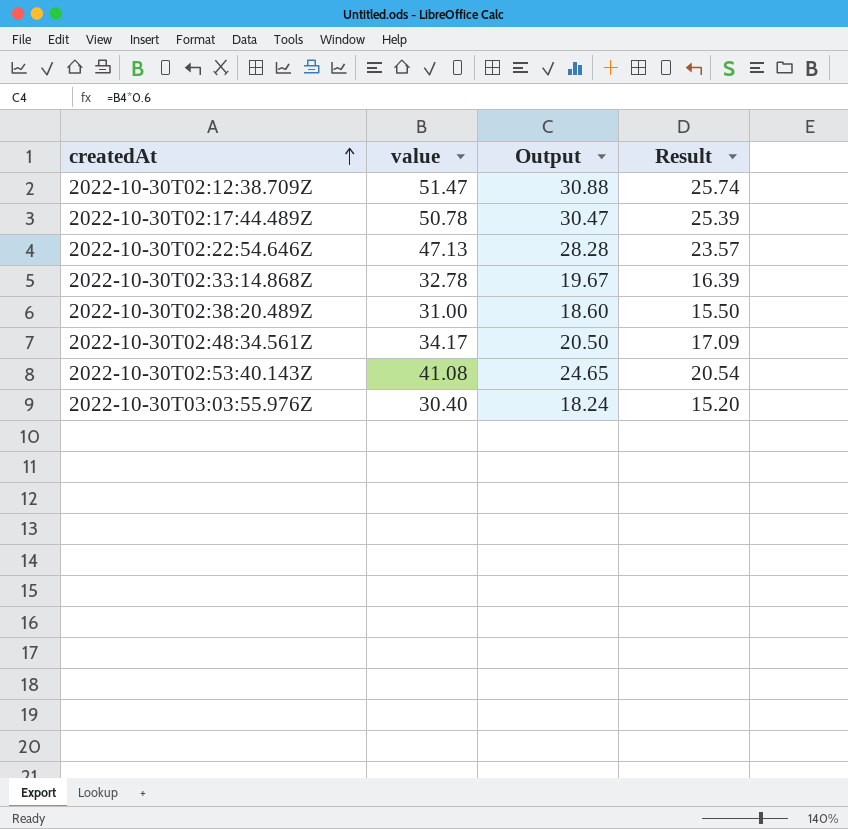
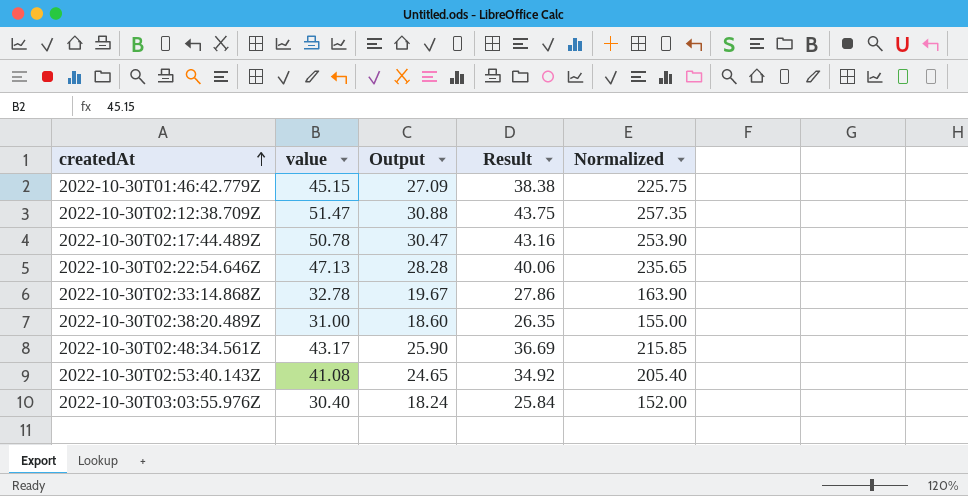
column Result | formula: [value] * 0.5 -> [value] * 0.85
column Normalized | formula: none -> [value] * 5
row 2022-10-30T01:46:42.779Z: none -> 45.15 | 27.09 | 38.38 | 225.75
2022-10-30T02:48:34.561Z | value: 34.17 -> 43.17
2022-10-30T02:48:34.561Z | Output: 20.50 -> 25.90

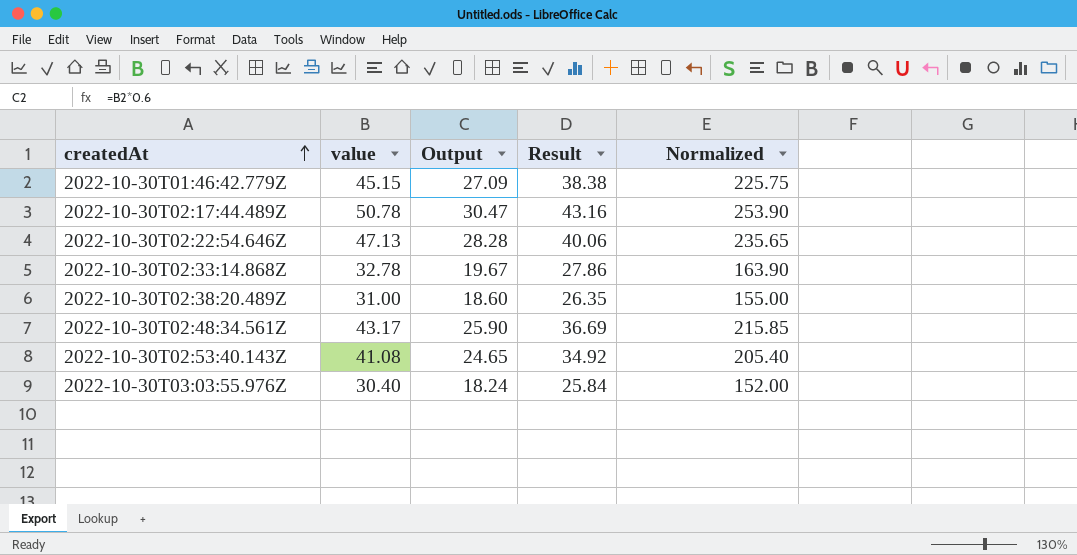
row 2022-10-30T02:12:38.709Z: 51.47 | 30.88 | 43.75 | 257.35 -> none

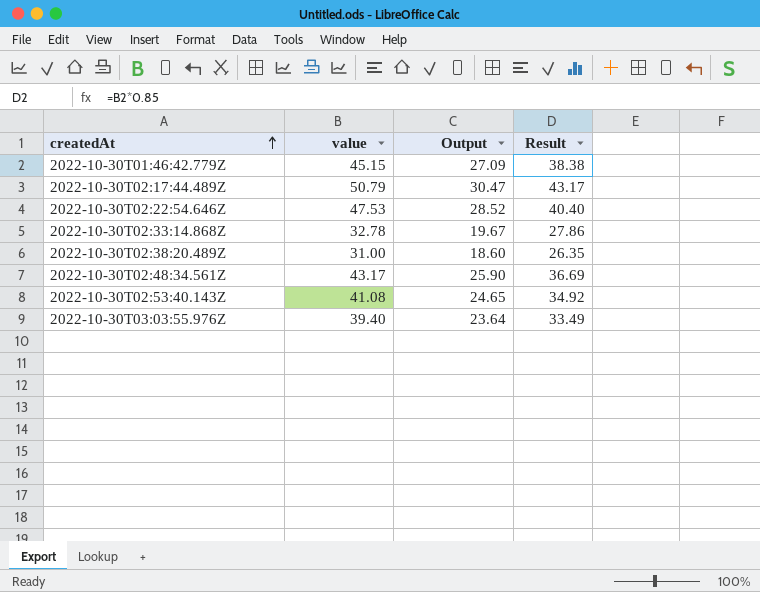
column Normalized | formula: [value] * 5 -> none
2022-10-30T02:17:44.489Z | value: 50.78 -> 50.79
2022-10-30T02:17:44.489Z | Result: 43.16 -> 43.17
2022-10-30T02:22:54.646Z | value: 47.13 -> 47.53
2022-10-30T02:22:54.646Z | Output: 28.28 -> 28.52
2022-10-30T02:22:54.646Z | Result: 40.06 -> 40.40
2022-10-30T03:03:55.976Z | value: 30.40 -> 39.40
2022-10-30T03:03:55.976Z | Output: 18.24 -> 23.64
2022-10-30T03:03:55.976Z | Result: 25.84 -> 33.49

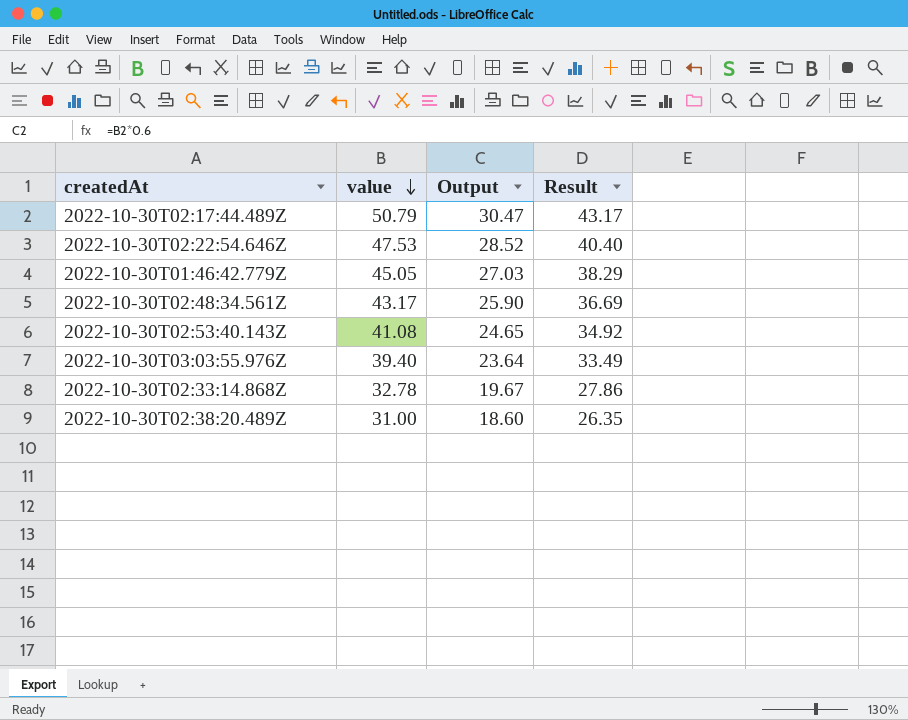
row order: createdAt ascending -> value descending
2022-10-30T01:46:42.779Z | value: 45.15 -> 45.05
2022-10-30T01:46:42.779Z | Output: 27.09 -> 27.03
2022-10-30T01:46:42.779Z | Result: 38.38 -> 38.29

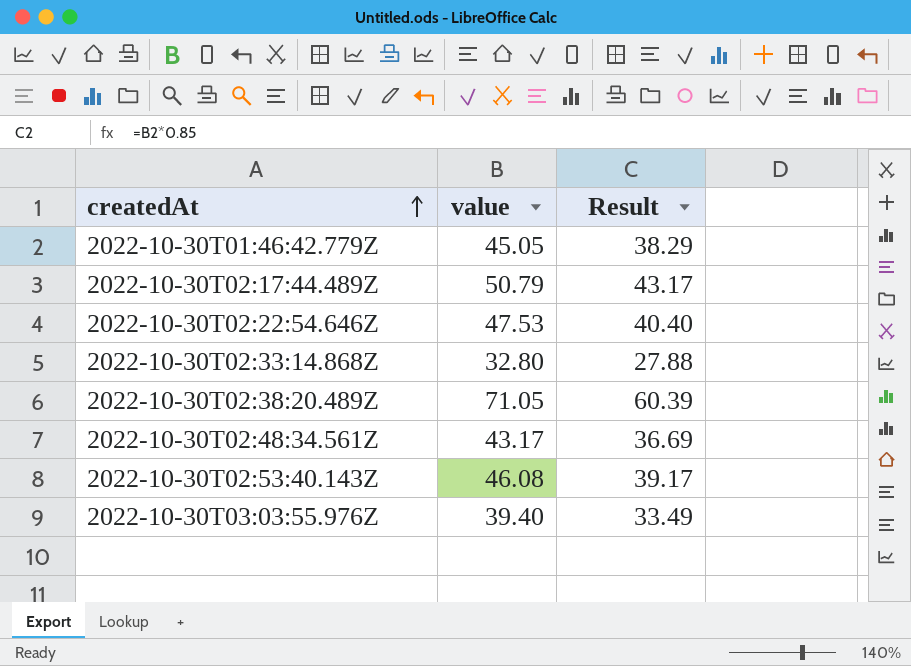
row order: value descending -> createdAt ascending
column Output | formula: [value] * 0.6 -> none
2022-10-30T02:33:14.868Z | value: 32.78 -> 32.80
2022-10-30T02:33:14.868Z | Result: 27.86 -> 27.88
2022-10-30T02:38:20.489Z | value: 31.00 -> 71.05
2022-10-30T02:38:20.489Z | Result: 26.35 -> 60.39
2022-10-30T02:53:40.143Z | value: 41.08 -> 46.08
2022-10-30T02:53:40.143Z | Result: 34.92 -> 39.17

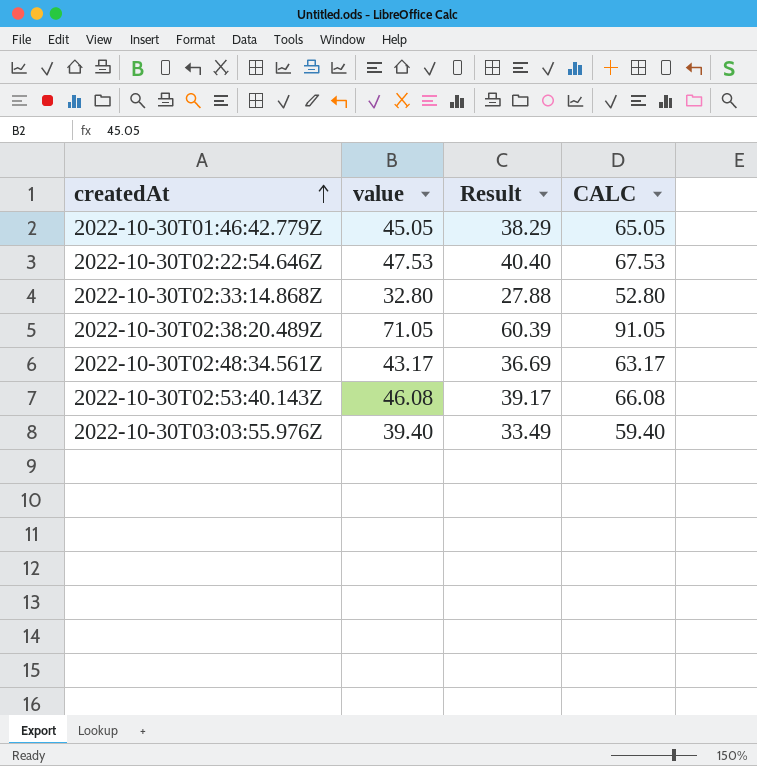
column CALC | formula: none -> [value] + 20
row 2022-10-30T02:17:44.489Z: 50.79 | 43.17 -> none

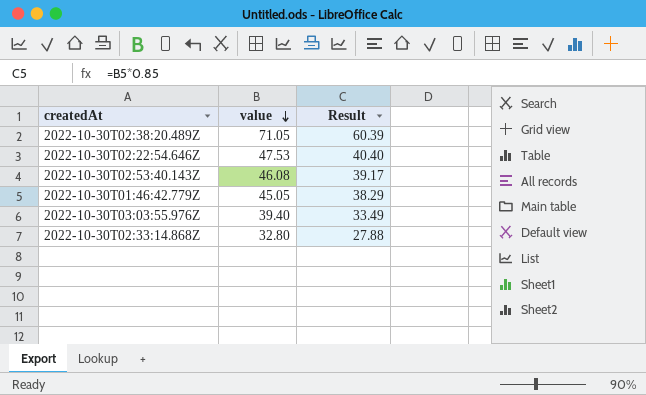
row order: createdAt ascending -> value descending
column CALC | formula: [value] + 20 -> none
row 2022-10-30T02:48:34.561Z: 43.17 | 36.69 | 63.17 -> none

